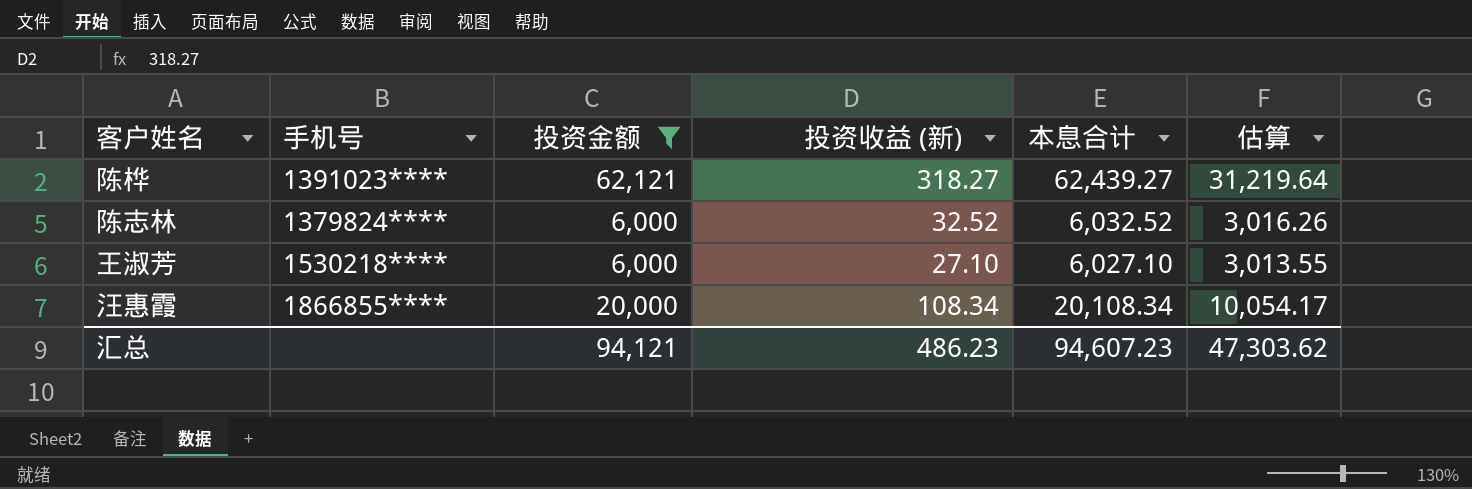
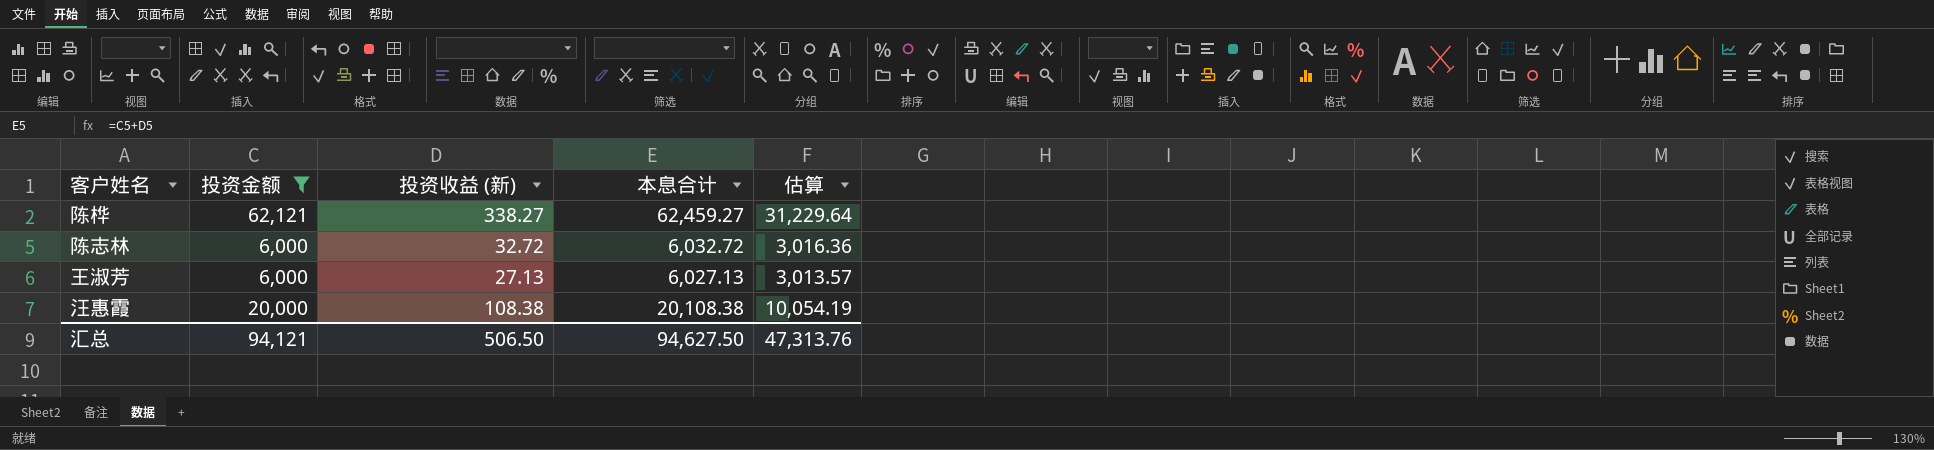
column 手机号 | position: 2 -> none
陈桦 | 投资收益 (新): 318.27 -> 338.27
陈桦 | 本息合计: 62,439.27 -> 62,459.27
陈桦 | 估算: 31,219.64 -> 31,229.64
陈志林 | 投资收益 (新): 32.52 -> 32.72
陈志林 | 本息合计: 6,032.52 -> 6,032.72
陈志林 | 估算: 3,016.26 -> 3,016.36
王淑芳 | 投资收益 (新): 27.10 -> 27.13
王淑芳 | 本息合计: 6,027.10 -> 6,027.13
王淑芳 | 估算: 3,013.55 -> 3,013.57
汪惠霞 | 投资收益 (新): 108.34 -> 108.38
汪惠霞 | 本息合计: 20,108.34 -> 20,108.38
汪惠霞 | 估算: 10,054.17 -> 10,054.19
汇总 | 投资收益 (新): 486.23 -> 506.50
汇总 | 本息合计: 94,607.23 -> 94,627.50
汇总 | 估算: 47,303.62 -> 47,313.76

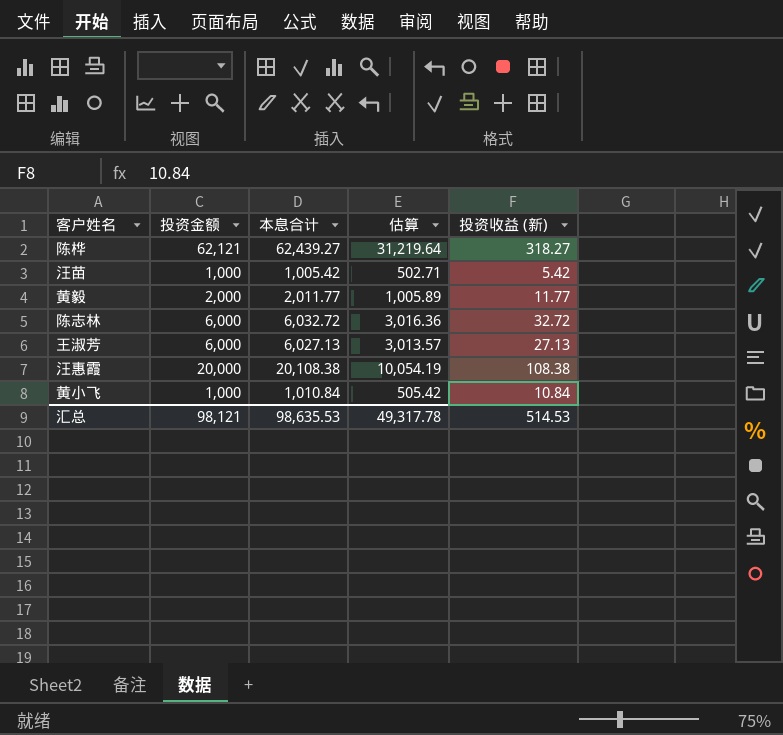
filter: 投资金额 >= 6,000 -> none
column 投资收益 (新) | position: 3 -> 5
陈桦 | 本息合计: 62,459.27 -> 62,439.27
陈桦 | 估算: 31,229.64 -> 31,219.64
陈桦 | 投资收益 (新): 338.27 -> 318.27
汇总 | 投资金额: 94,121 -> 98,121
汇总 | 本息合计: 94,627.50 -> 98,635.53
汇总 | 估算: 47,313.76 -> 49,317.78
汇总 | 投资收益 (新): 506.50 -> 514.53

